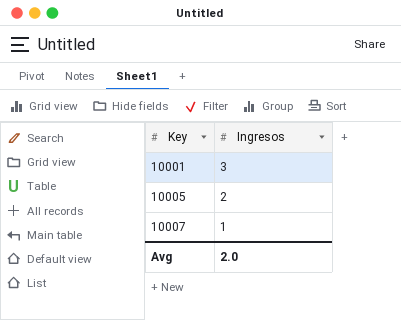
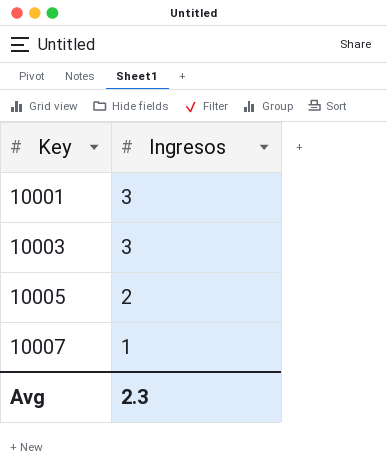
row 10003: none -> 3
Avg | Ingresos: 2.0 -> 2.3

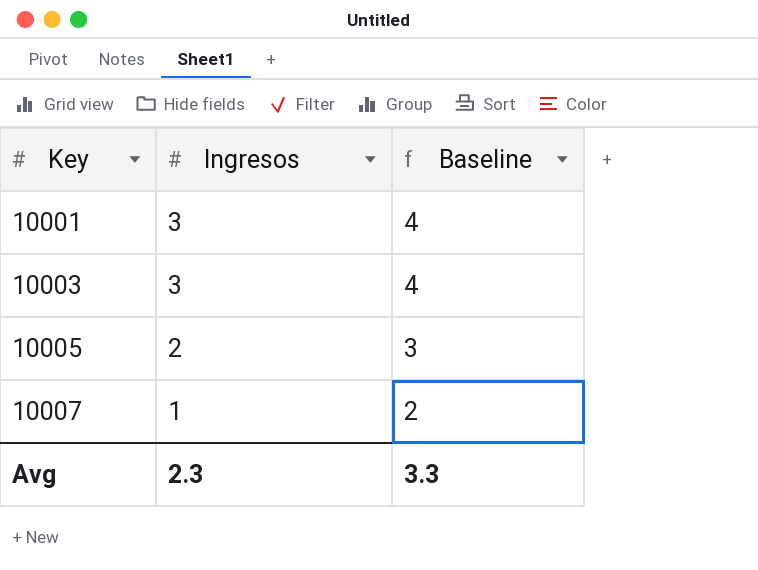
column Baseline | formula: none -> [Ingresos] + 1

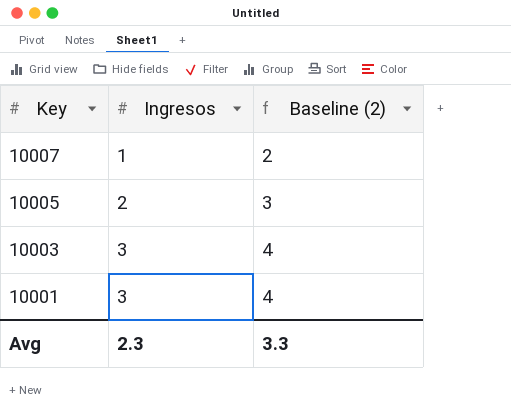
row order: Key ascending -> Key descending
column name: Baseline -> Baseline (2)

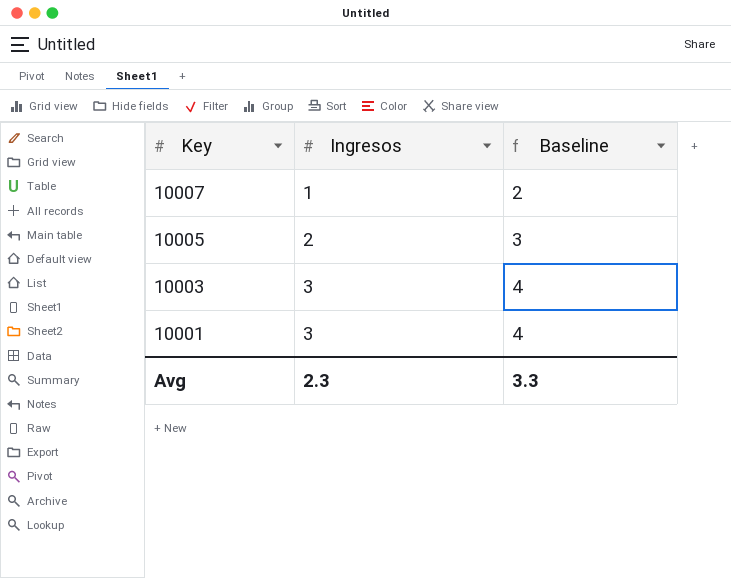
column name: Baseline (2) -> Baseline

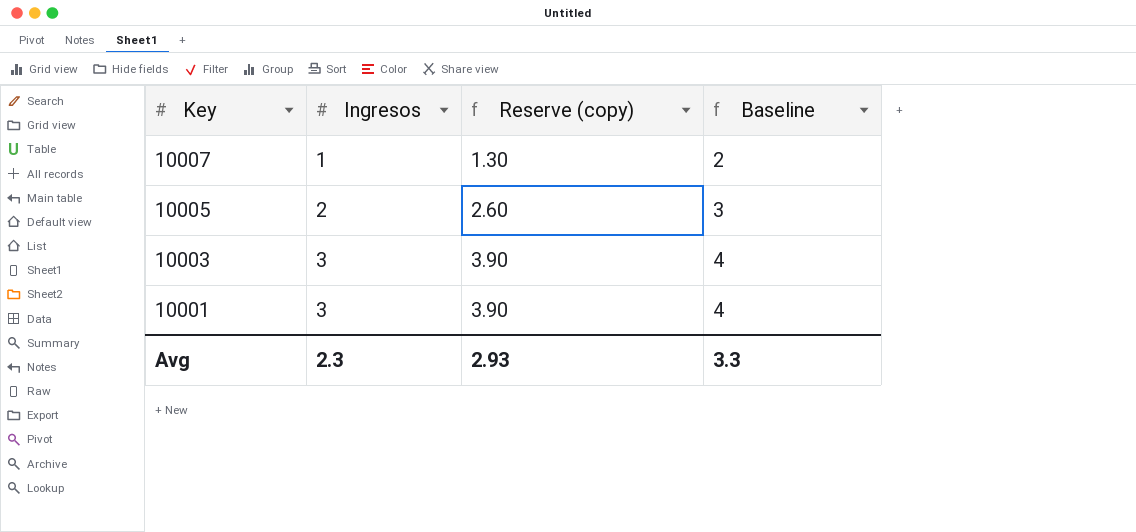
column Reserve (copy) | formula: none -> [Ingresos] * 1.3

